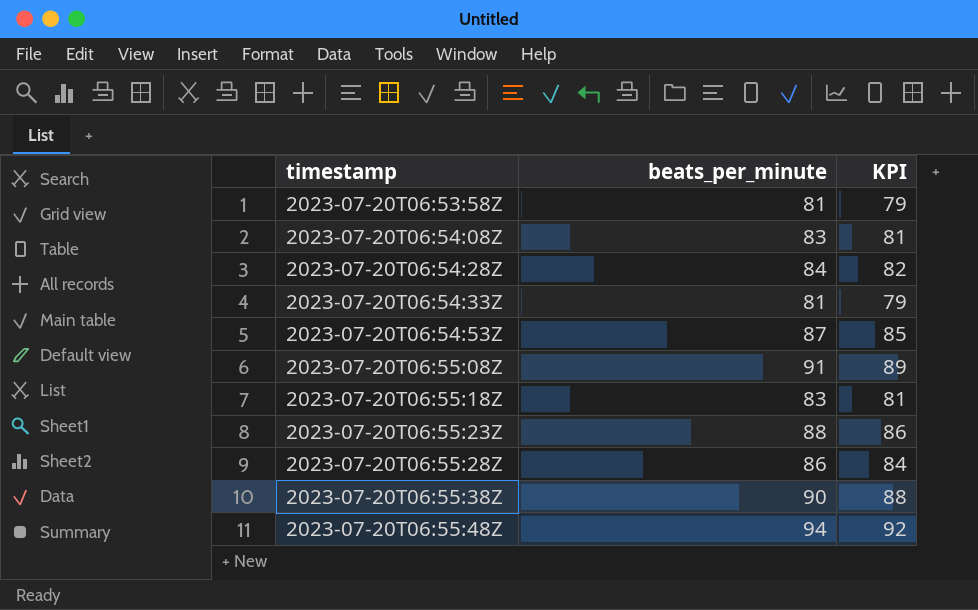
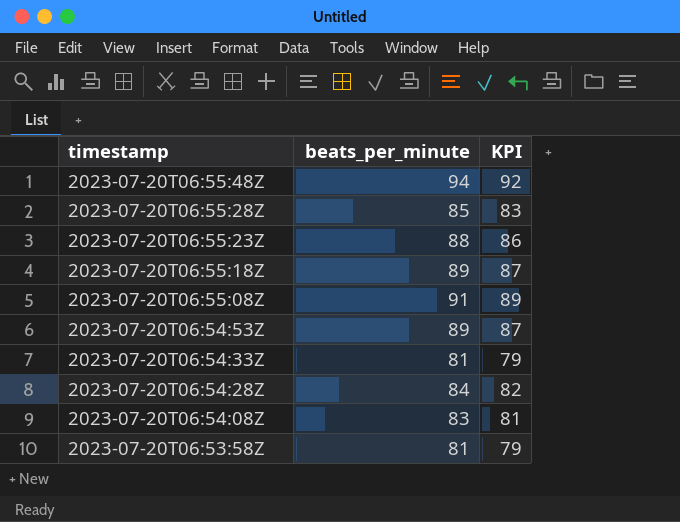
row order: timestamp ascending -> timestamp descending
row 2023-07-20T06:55:38Z: 90 | 88 -> none
2023-07-20T06:55:28Z | beats_per_minute: 86 -> 85
2023-07-20T06:55:28Z | KPI: 84 -> 83
2023-07-20T06:55:18Z | beats_per_minute: 83 -> 89
2023-07-20T06:55:18Z | KPI: 81 -> 87
2023-07-20T06:54:53Z | beats_per_minute: 87 -> 89
2023-07-20T06:54:53Z | KPI: 85 -> 87

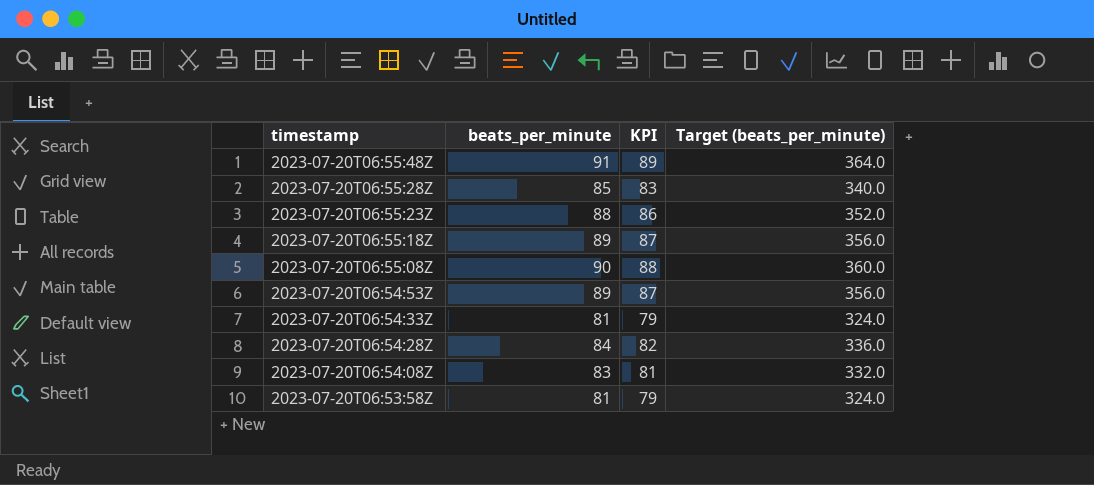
column Target (beats_per_minute) | formula: none -> [beats_per_minute] * 4
2023-07-20T06:55:48Z | beats_per_minute: 94 -> 91
2023-07-20T06:55:48Z | KPI: 92 -> 89
2023-07-20T06:55:08Z | beats_per_minute: 91 -> 90
2023-07-20T06:55:08Z | KPI: 89 -> 88

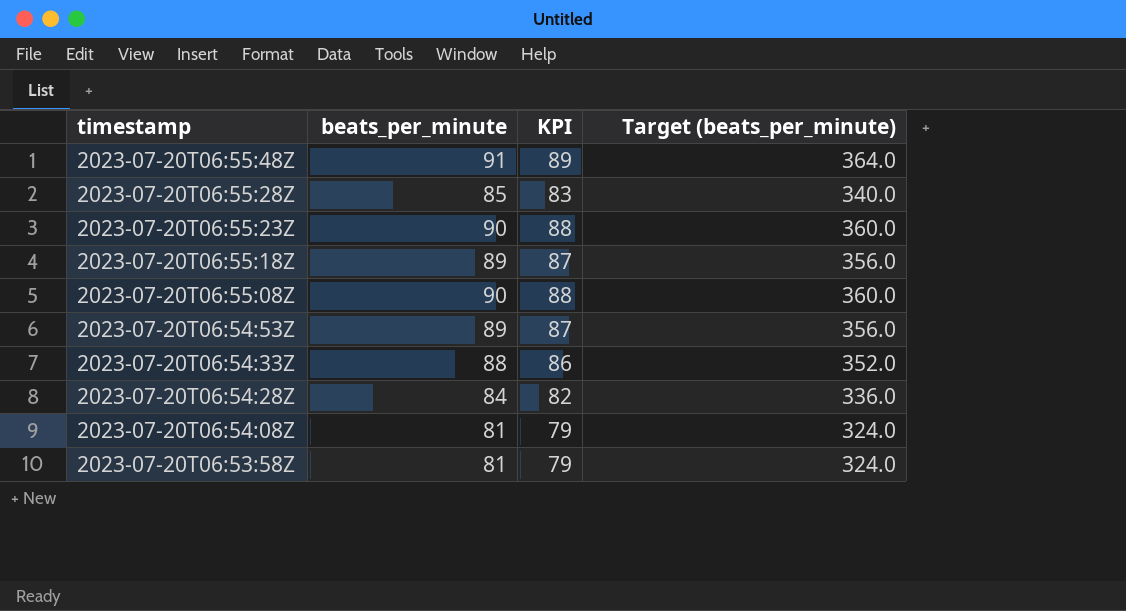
2023-07-20T06:55:23Z | beats_per_minute: 88 -> 90
2023-07-20T06:55:23Z | KPI: 86 -> 88
2023-07-20T06:55:23Z | Target (beats_per_minute): 352.0 -> 360.0
2023-07-20T06:54:33Z | beats_per_minute: 81 -> 88
2023-07-20T06:54:33Z | KPI: 79 -> 86
2023-07-20T06:54:33Z | Target (beats_per_minute): 324.0 -> 352.0
2023-07-20T06:54:08Z | beats_per_minute: 83 -> 81
2023-07-20T06:54:08Z | KPI: 81 -> 79
2023-07-20T06:54:08Z | Target (beats_per_minute): 332.0 -> 324.0

